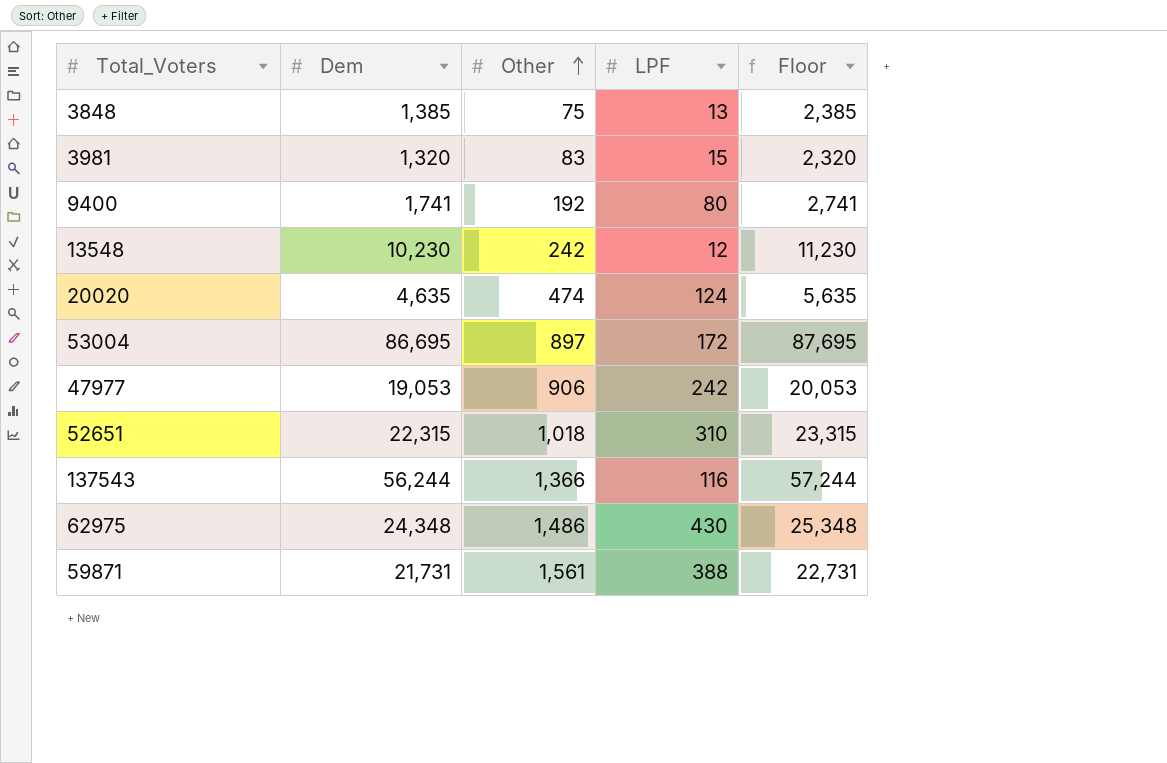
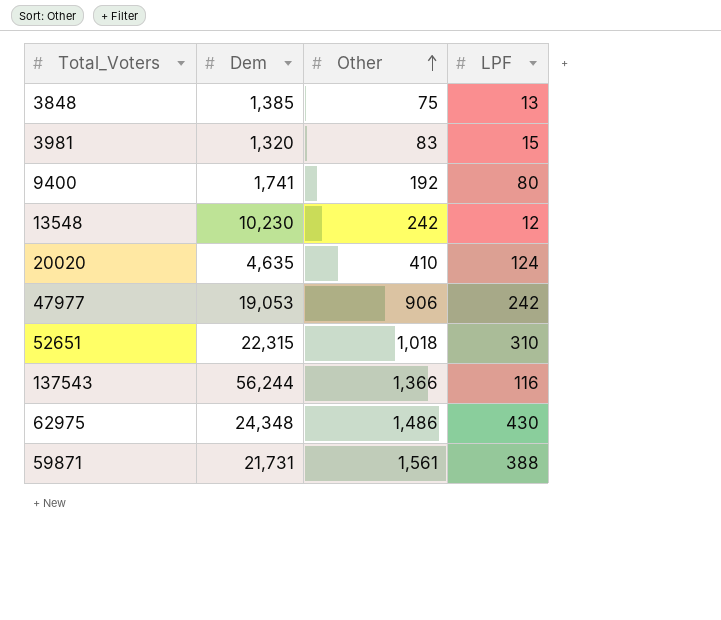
column Floor | formula: [Dem] + 1000 -> none
row 53004: 86,695 | 897 | 172 | 87,695 -> none
20020 | Other: 474 -> 410

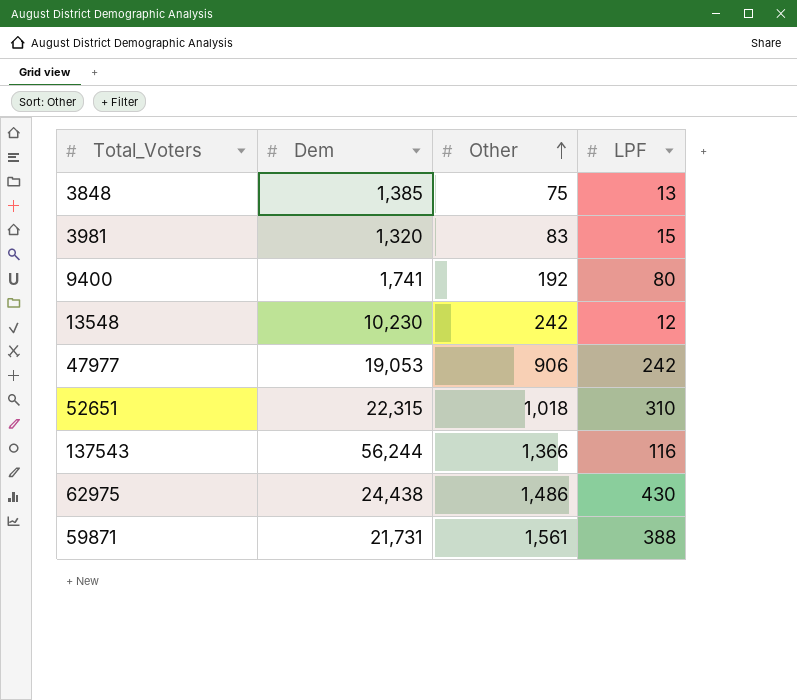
row 20020: 4,635 | 410 | 124 -> none
62975 | Dem: 24,348 -> 24,438

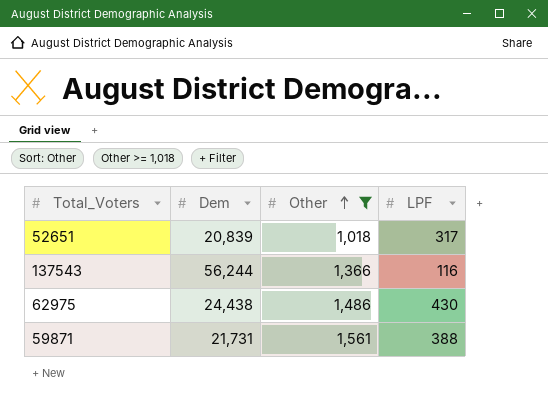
filter: none -> Other >= 1,018
52651 | Dem: 22,315 -> 20,839
52651 | LPF: 310 -> 317

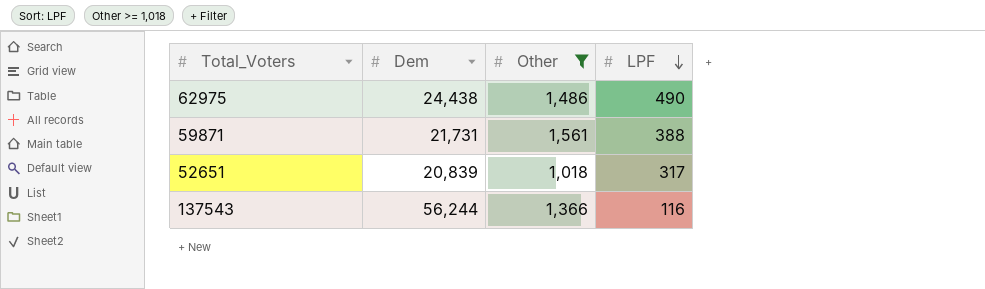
row order: Other ascending -> LPF descending
62975 | LPF: 430 -> 490

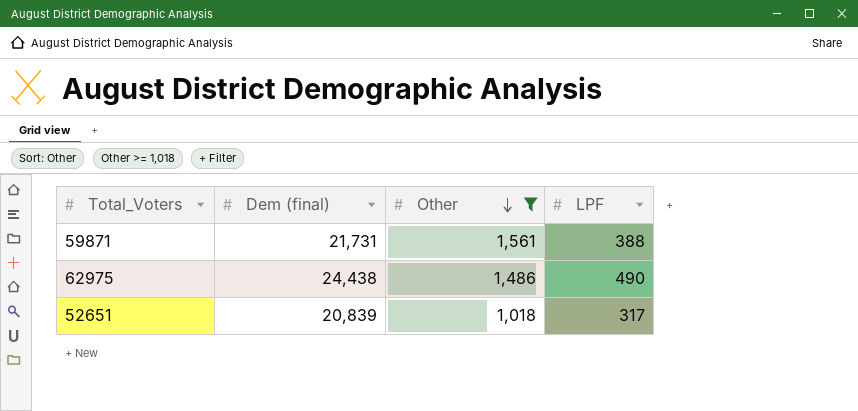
row order: LPF descending -> Other descending
column name: Dem -> Dem (final)
row 137543: 56,244 | 1,366 | 116 -> none

